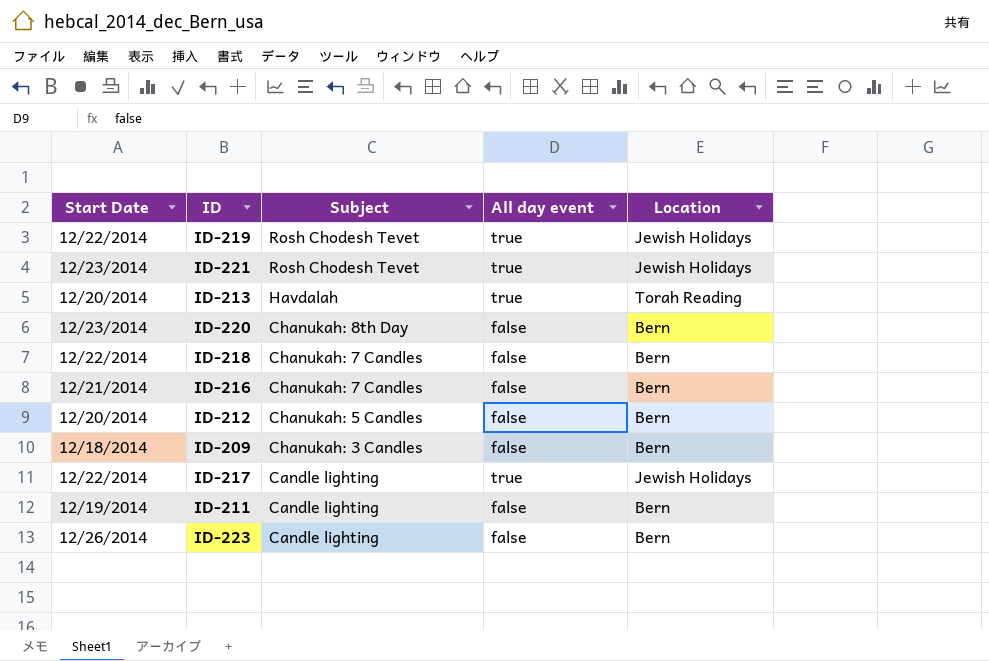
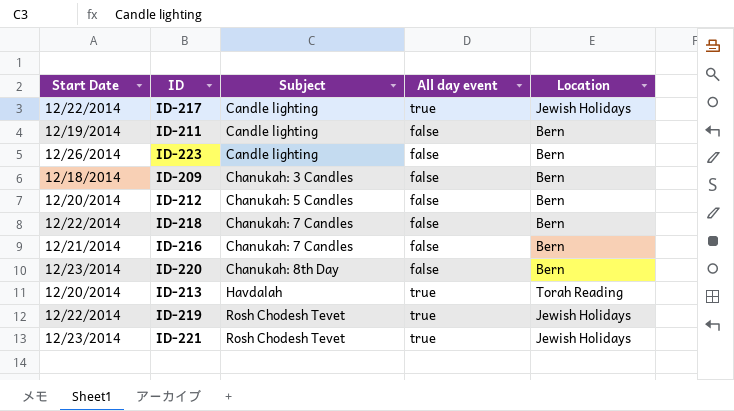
row order: Subject descending -> Subject ascending

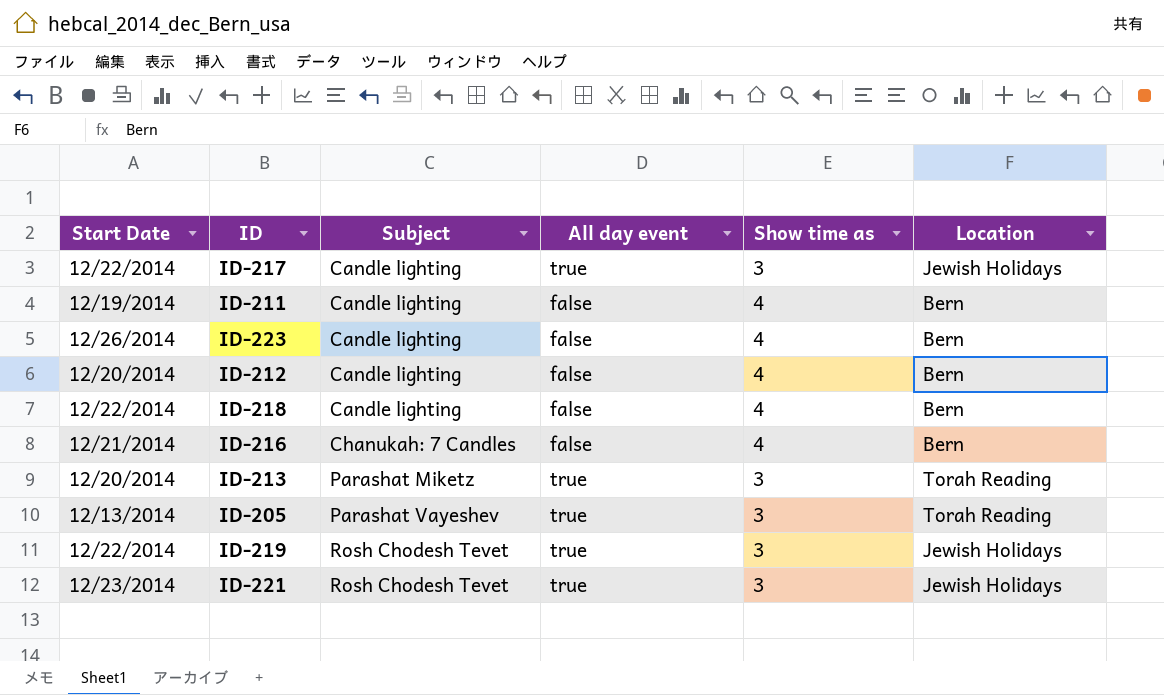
column Show time as | position: none -> 5
row ID-209: 12/18/2014 | Chanukah: 3 Candles | false | Bern -> none
row ID-220: 12/23/2014 | Chanukah: 8th Day | false | Bern -> none
ID-212 | Subject: Chanukah: 5 Candles -> Candle lighting
ID-218 | Subject: Chanukah: 7 Candles -> Candle lighting
ID-213 | Subject: Havdalah -> Parashat Miketz
row ID-205: none -> 12/13/2014 | Parashat Vayeshev | true | 3 | Torah Reading

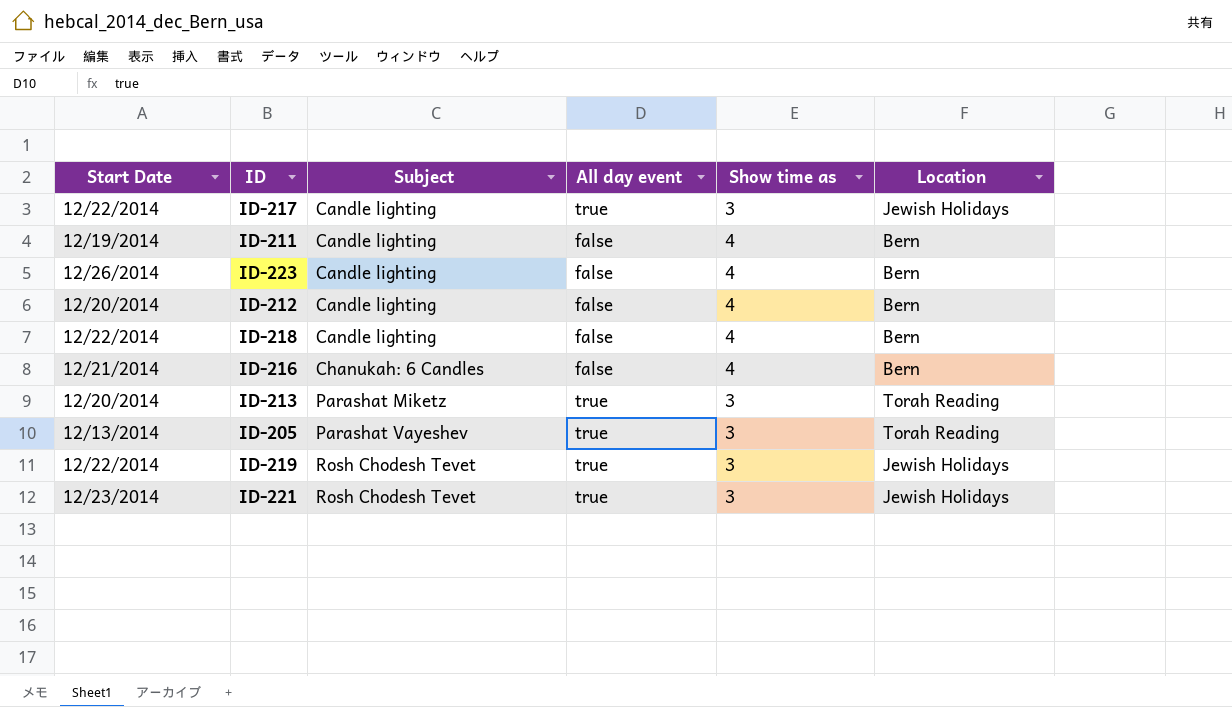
ID-216 | Subject: Chanukah: 7 Candles -> Chanukah: 6 Candles

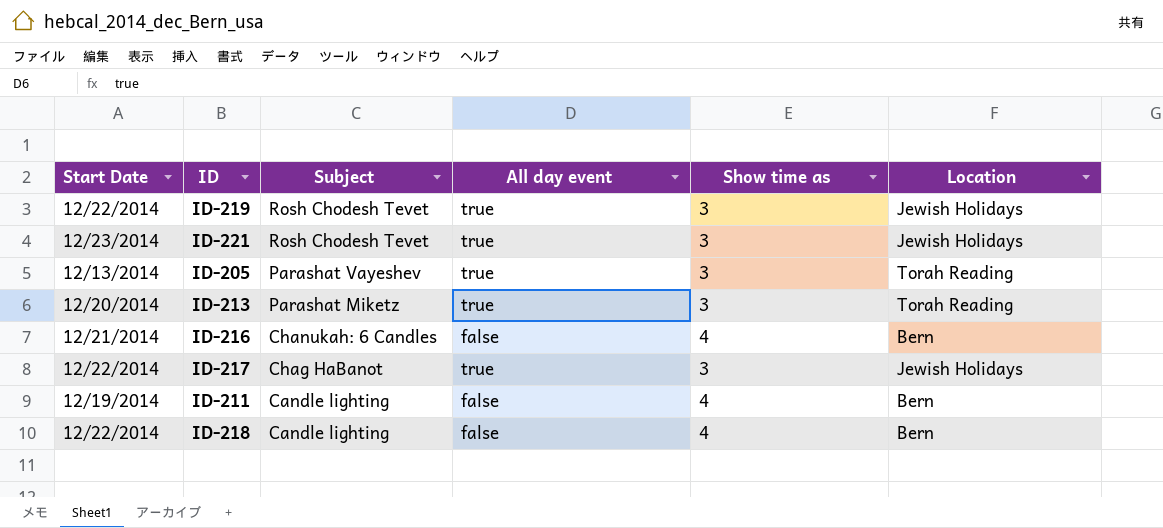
row order: Subject ascending -> Subject descending
row ID-223: 12/26/2014 | Candle lighting | false | 4 | Bern -> none
row ID-212: 12/20/2014 | Candle lighting | false | 4 | Bern -> none
ID-217 | Subject: Candle lighting -> Chag HaBanot

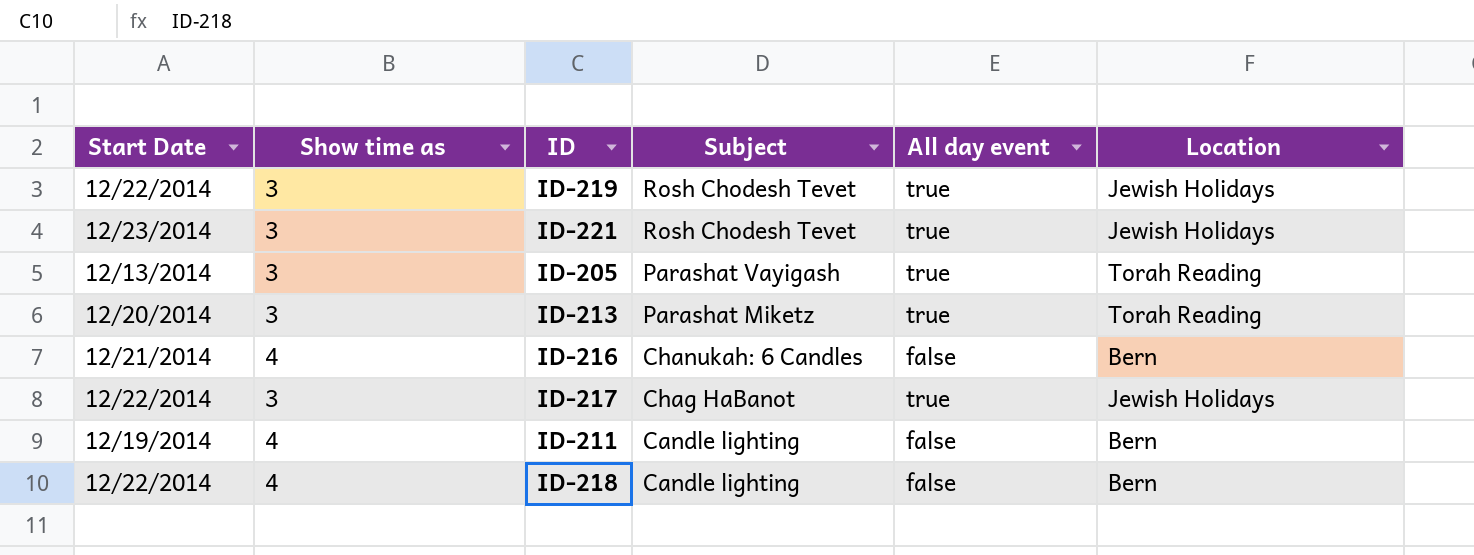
column Show time as | position: 5 -> 2
ID-205 | Subject: Parashat Vayeshev -> Parashat Vayigash

